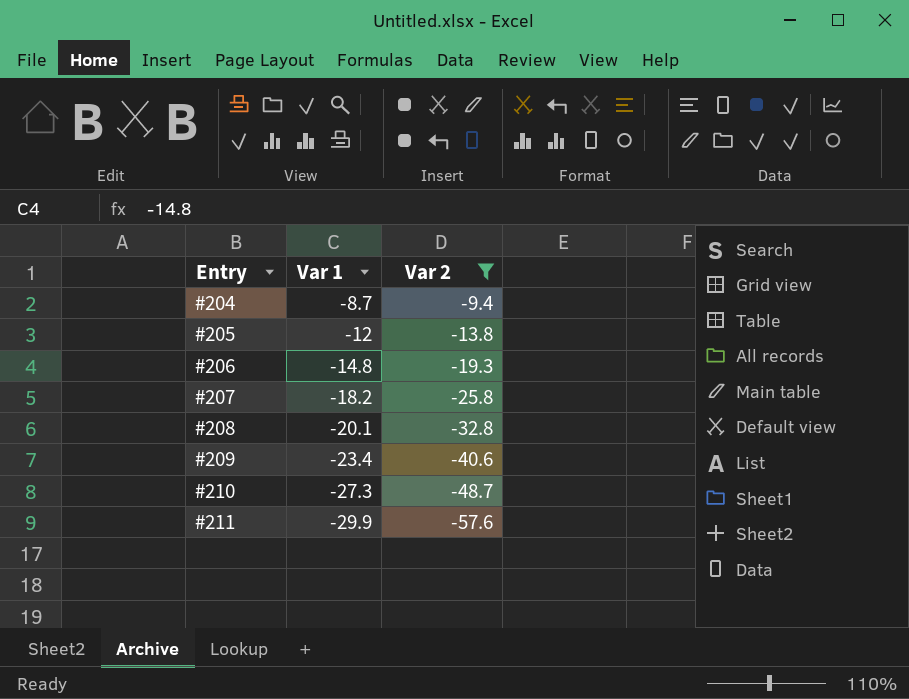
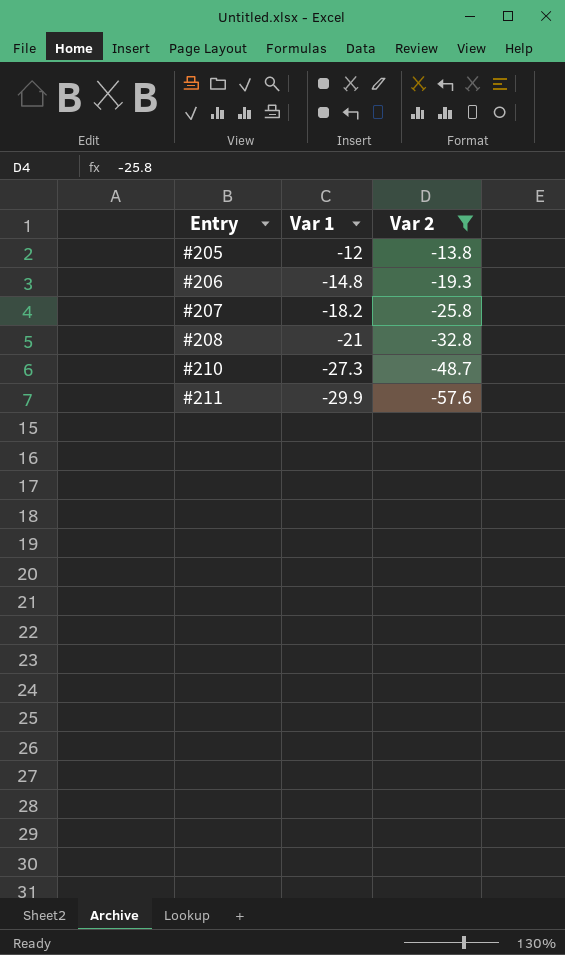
row #204: -8.7 | -9.4 -> none
row #209: -23.4 | -40.6 -> none
#208 | Var 1: -20.1 -> -21

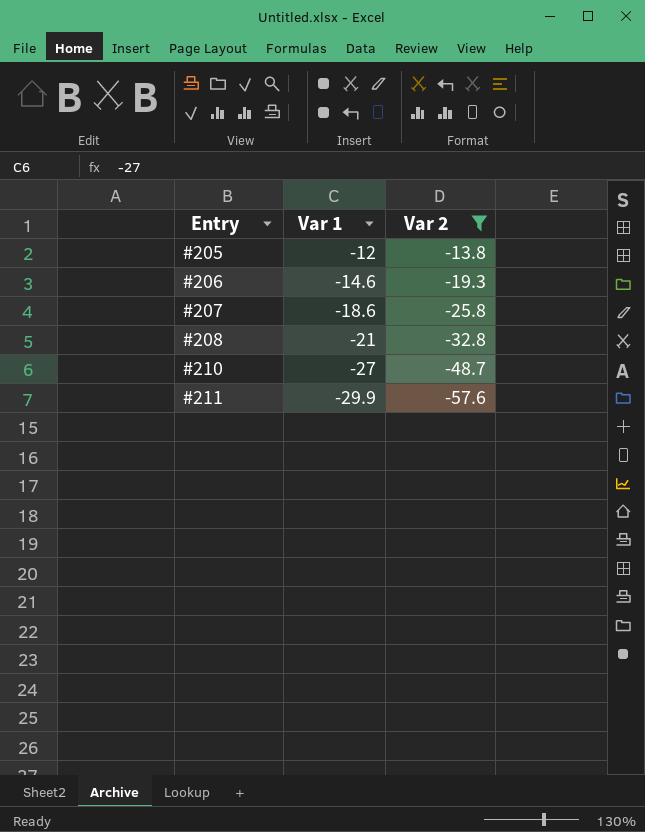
#206 | Var 1: -14.8 -> -14.6
#207 | Var 1: -18.2 -> -18.6
#210 | Var 1: -27.3 -> -27

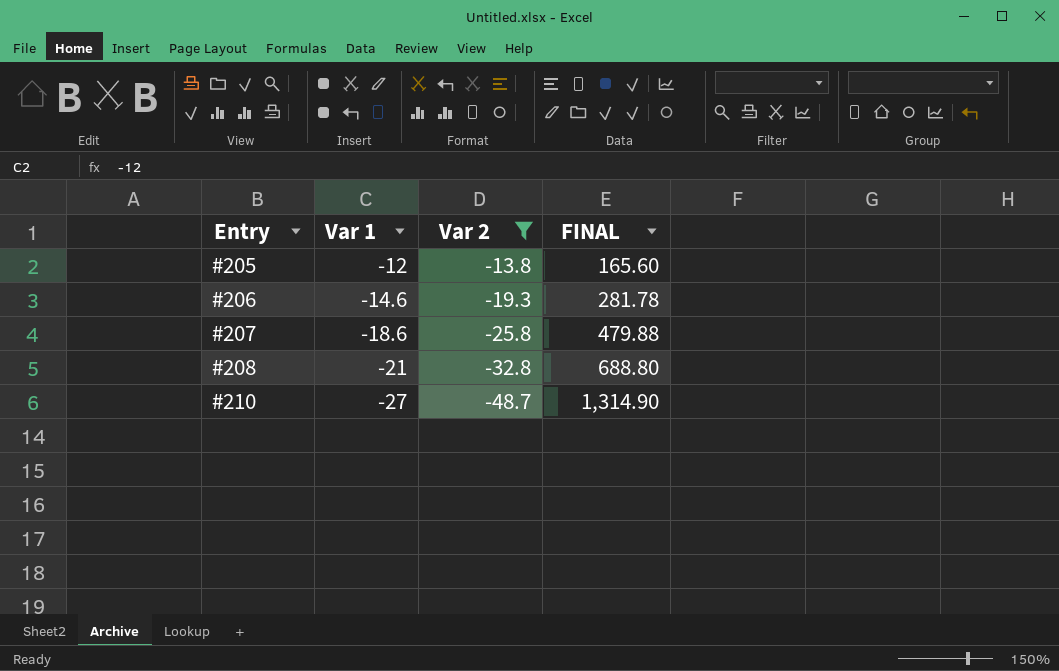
column FINAL | formula: none -> [Var 1] * [Var 2]
row #211: -29.9 | -57.6 -> none

